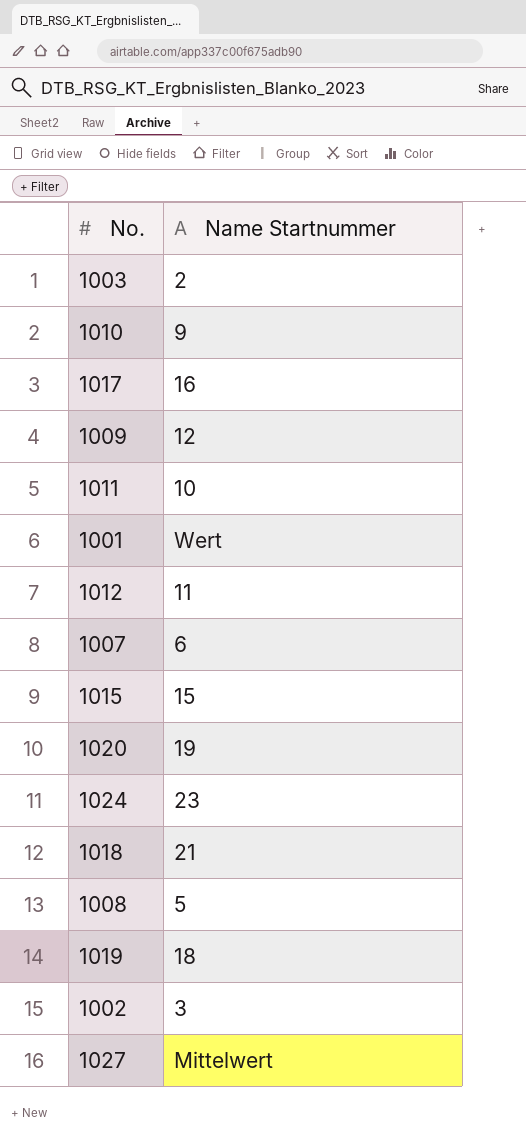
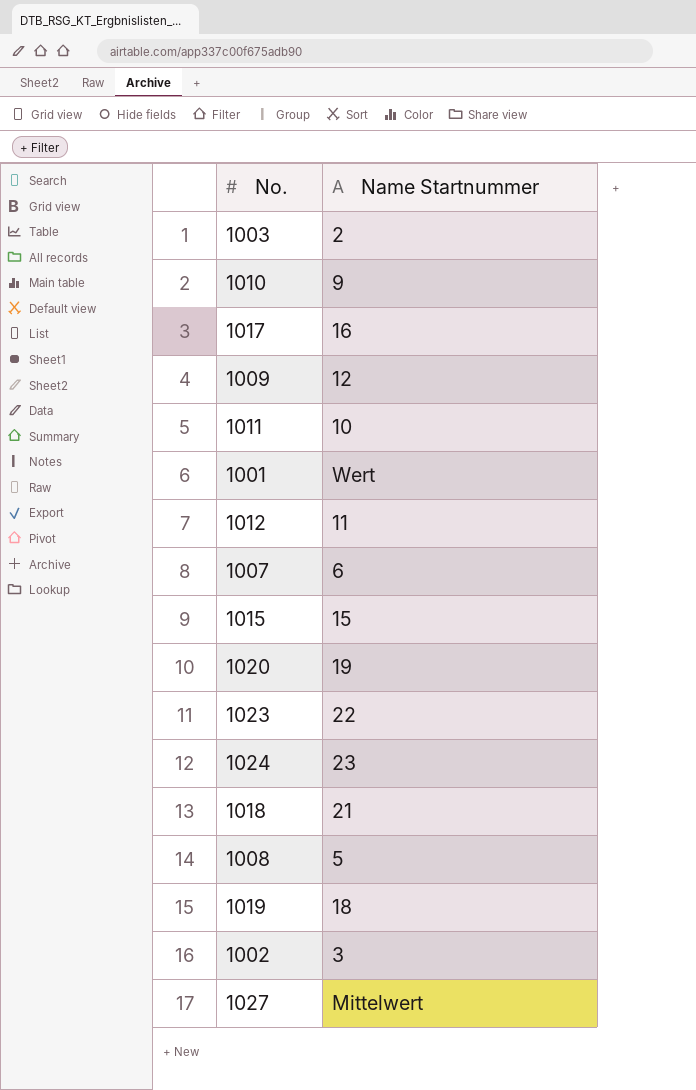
row 1023: none -> 22

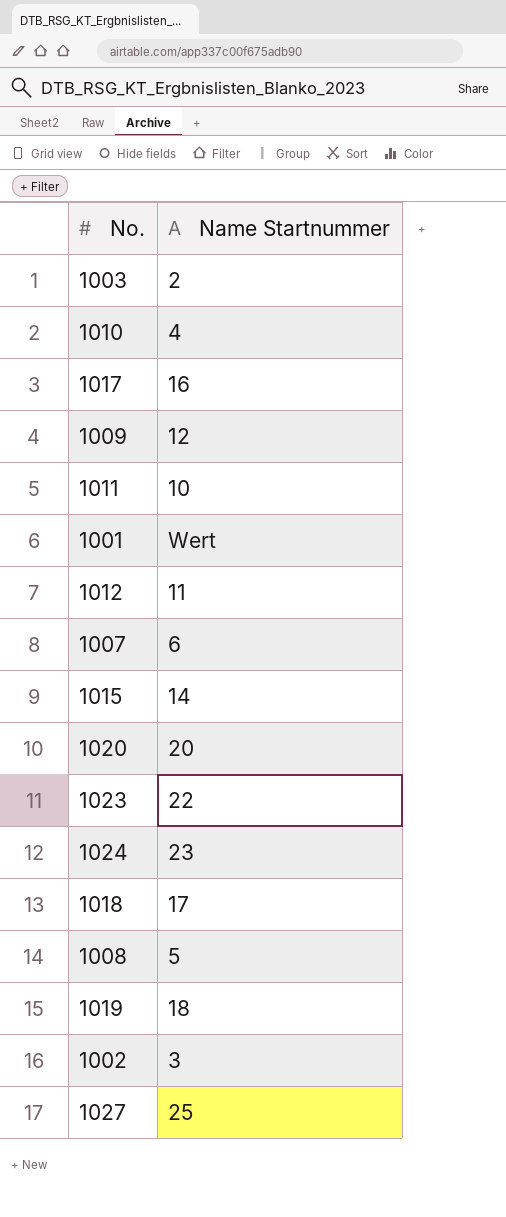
1010 | Name Startnummer: 9 -> 4
1015 | Name Startnummer: 15 -> 14
1020 | Name Startnummer: 19 -> 20
1018 | Name Startnummer: 21 -> 17
1027 | Name Startnummer: Mittelwert -> 25

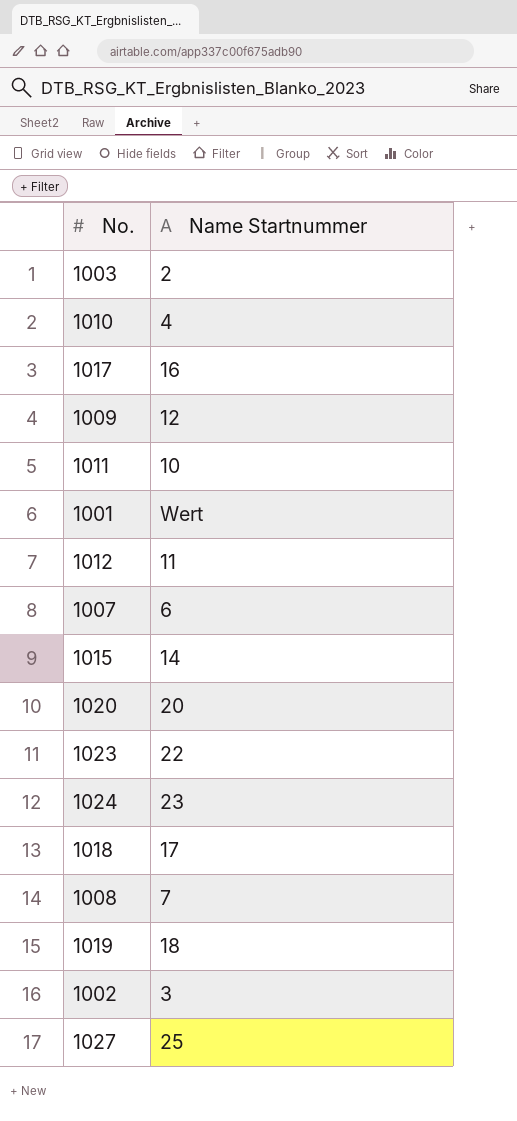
1008 | Name Startnummer: 5 -> 7

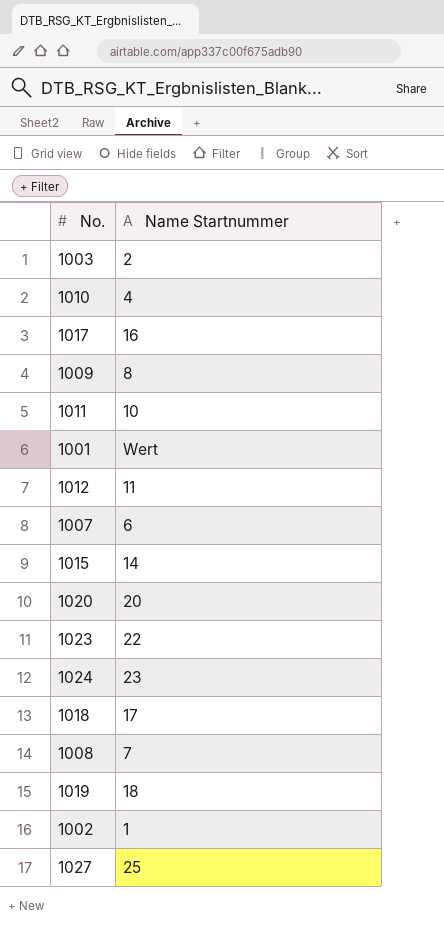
1009 | Name Startnummer: 12 -> 8
1002 | Name Startnummer: 3 -> 1

